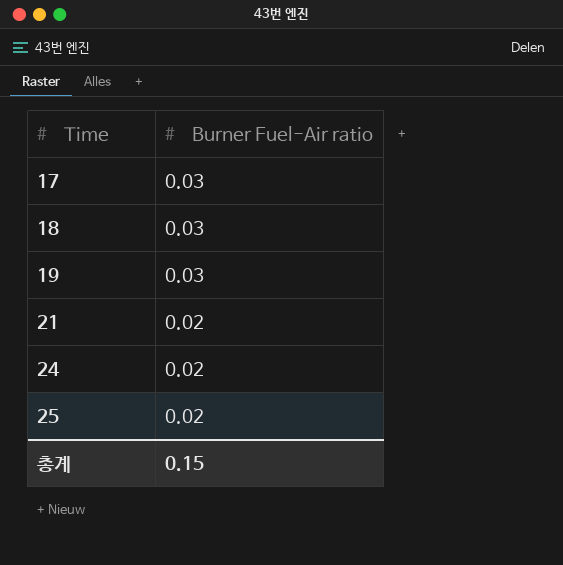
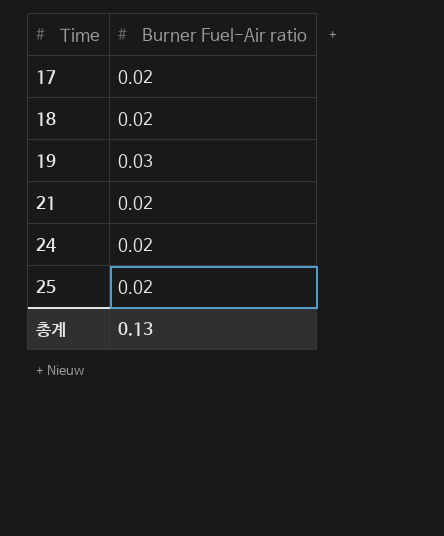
17 | Burner Fuel-Air ratio: 0.03 -> 0.02
18 | Burner Fuel-Air ratio: 0.03 -> 0.02
총계 | Burner Fuel-Air ratio: 0.15 -> 0.13

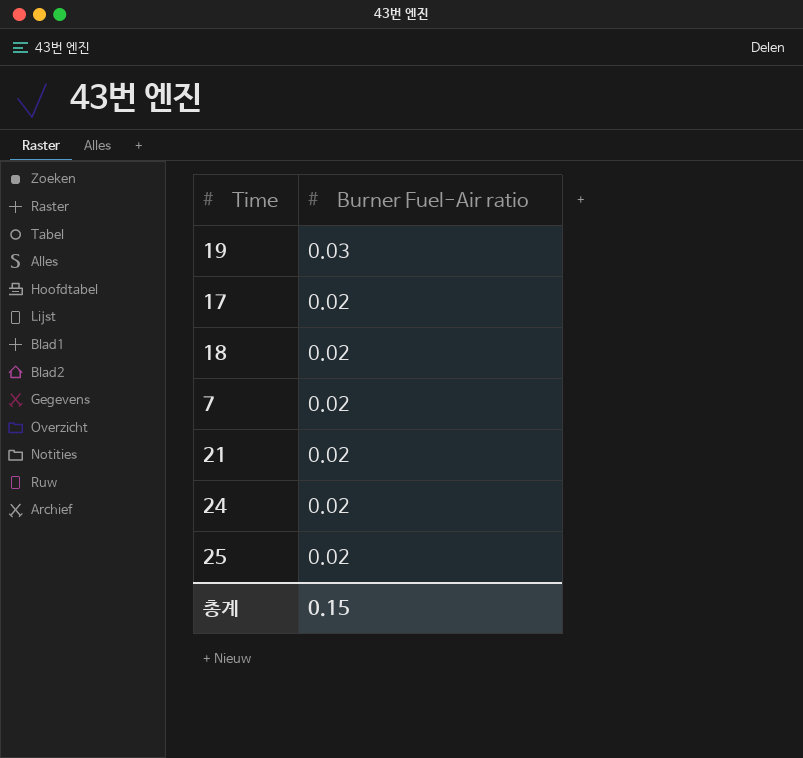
row order: Time ascending -> Burner Fuel-Air ratio descending
row 7: none -> 0.02
총계 | Burner Fuel-Air ratio: 0.13 -> 0.15

